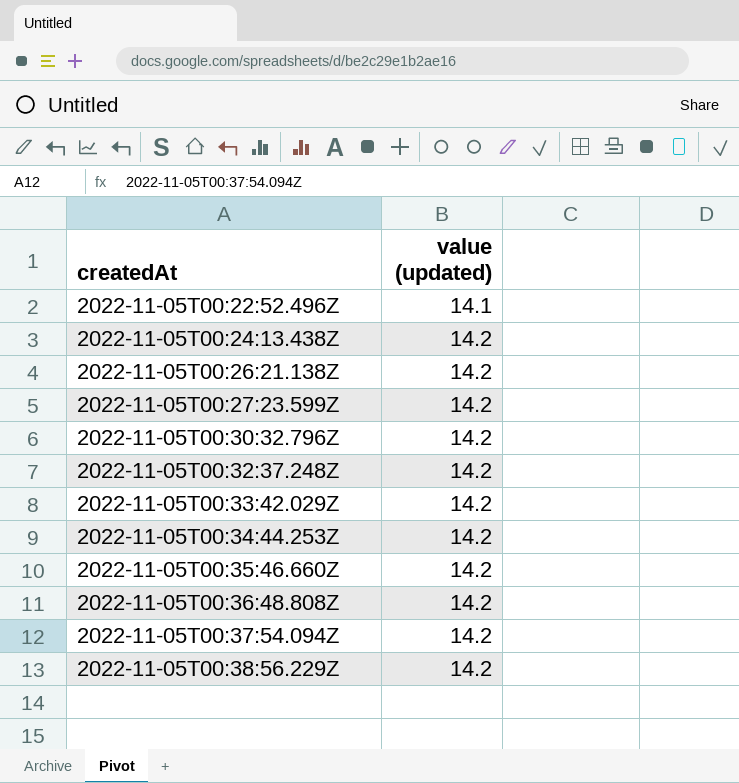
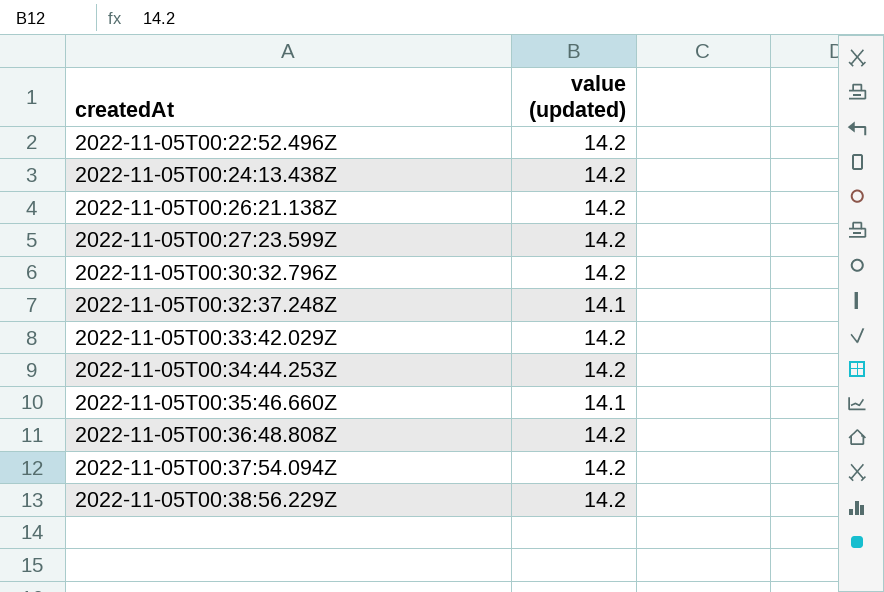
2022-11-05T00:22:52.496Z | value (updated): 14.1 -> 14.2
2022-11-05T00:32:37.248Z | value (updated): 14.2 -> 14.1
2022-11-05T00:35:46.660Z | value (updated): 14.2 -> 14.1

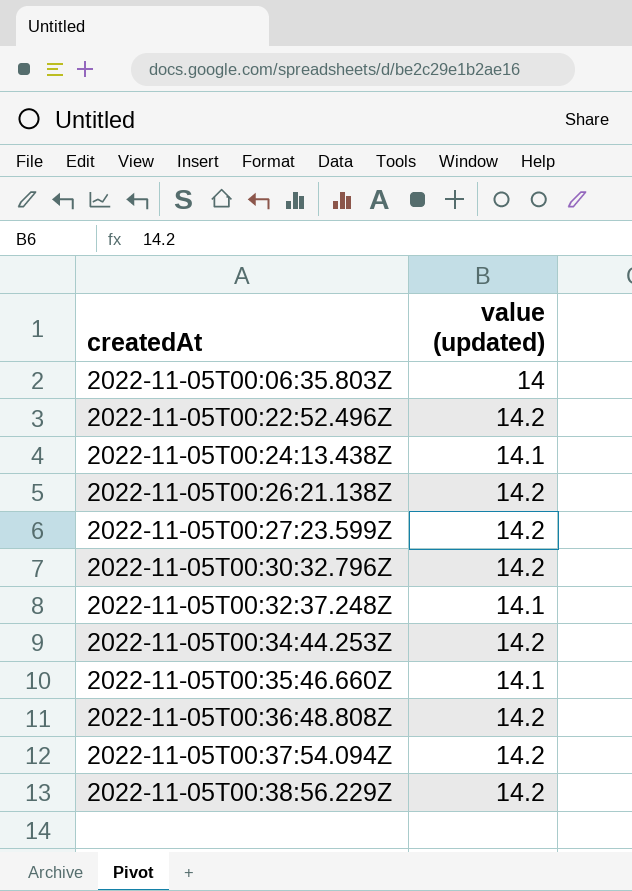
row 2022-11-05T00:33:42.029Z: 14.2 -> none
row 2022-11-05T00:06:35.803Z: none -> 14
2022-11-05T00:24:13.438Z | value (updated): 14.2 -> 14.1

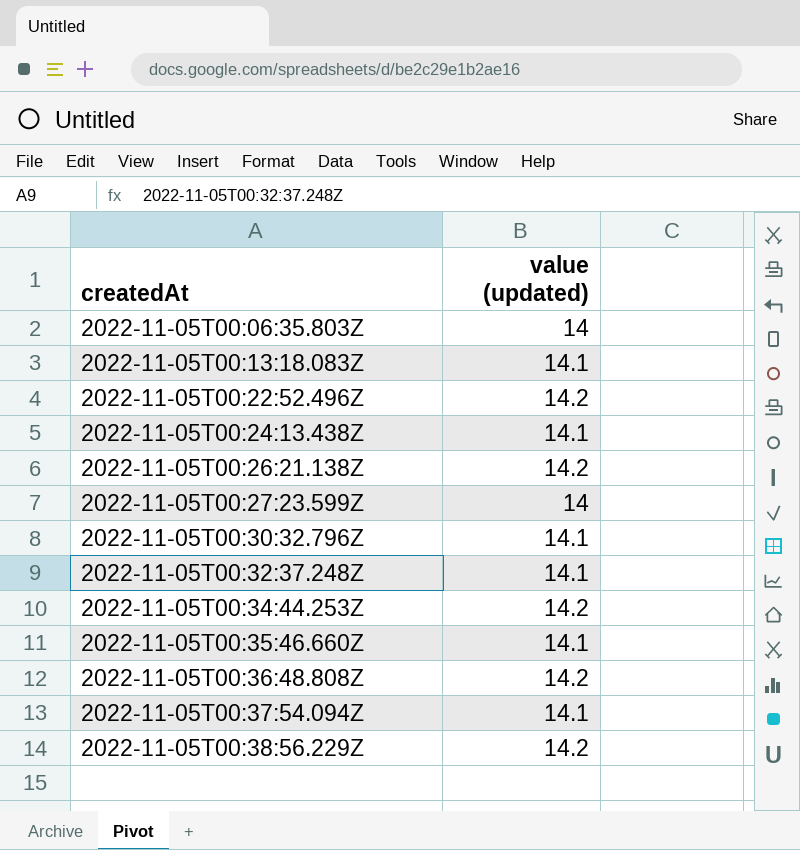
row 2022-11-05T00:13:18.083Z: none -> 14.1
2022-11-05T00:27:23.599Z | value (updated): 14.2 -> 14
2022-11-05T00:30:32.796Z | value (updated): 14.2 -> 14.1
2022-11-05T00:37:54.094Z | value (updated): 14.2 -> 14.1

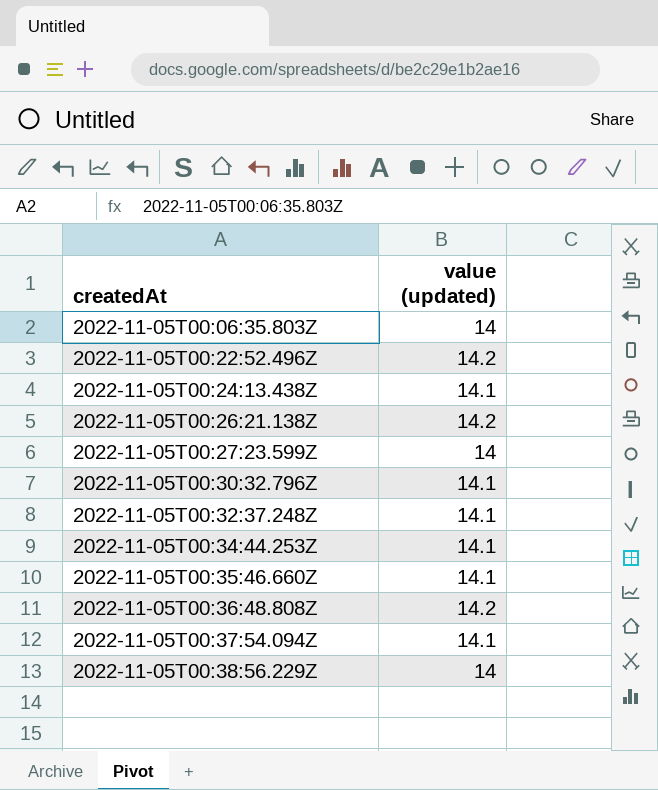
row 2022-11-05T00:13:18.083Z: 14.1 -> none
2022-11-05T00:34:44.253Z | value (updated): 14.2 -> 14.1
2022-11-05T00:38:56.229Z | value (updated): 14.2 -> 14

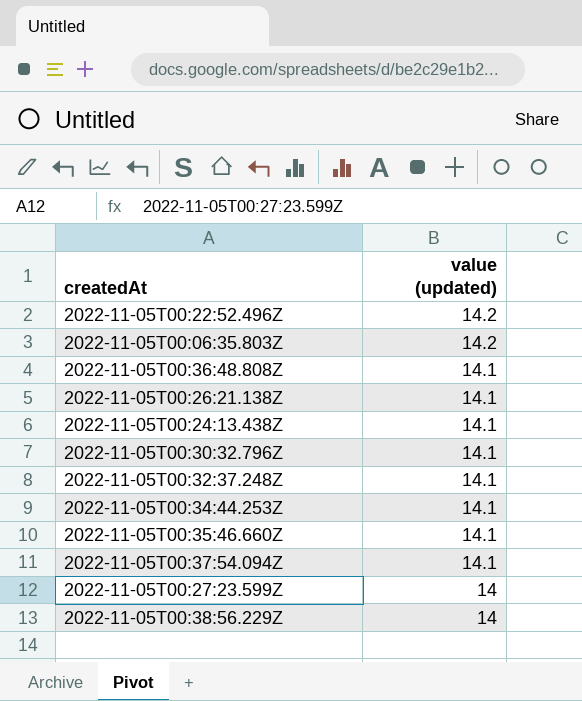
row order: createdAt ascending -> value (updated) descending
2022-11-05T00:06:35.803Z | value (updated): 14 -> 14.2
2022-11-05T00:36:48.808Z | value (updated): 14.2 -> 14.1
2022-11-05T00:26:21.138Z | value (updated): 14.2 -> 14.1

